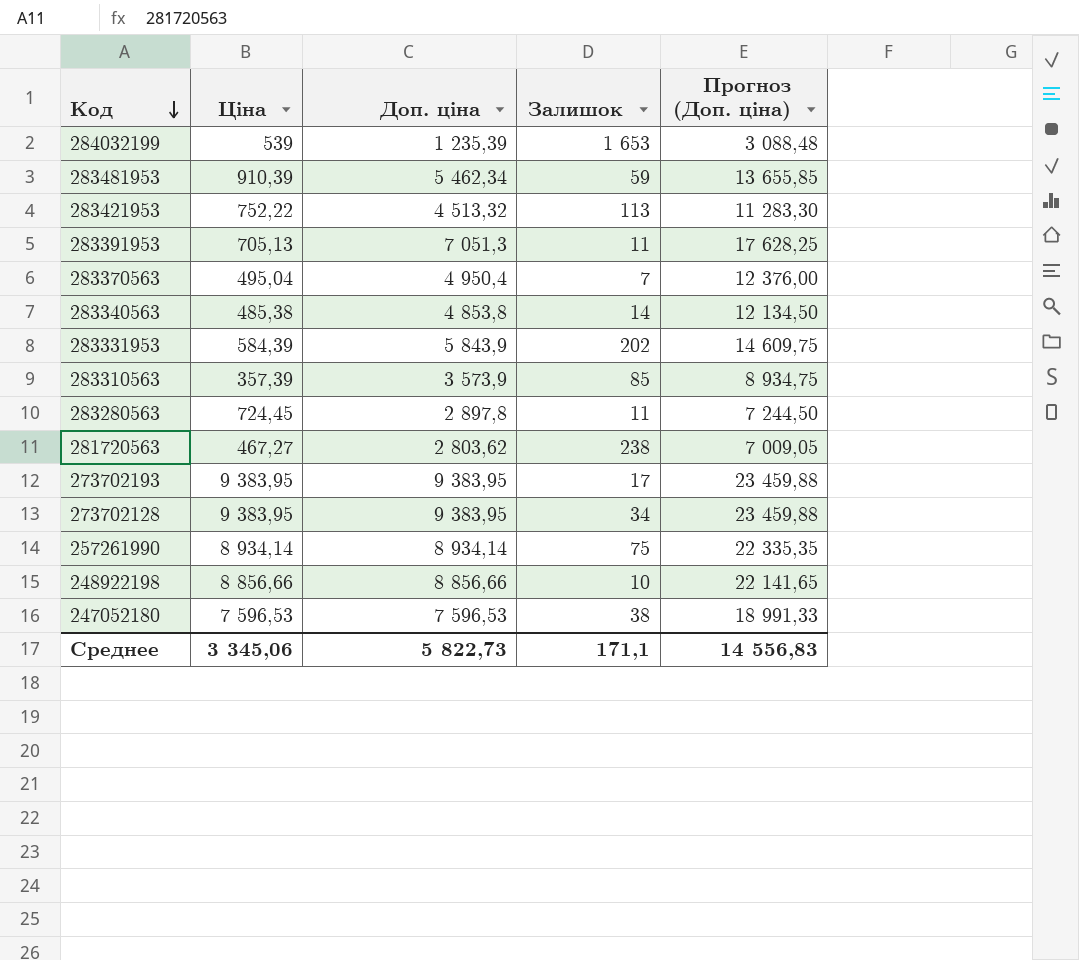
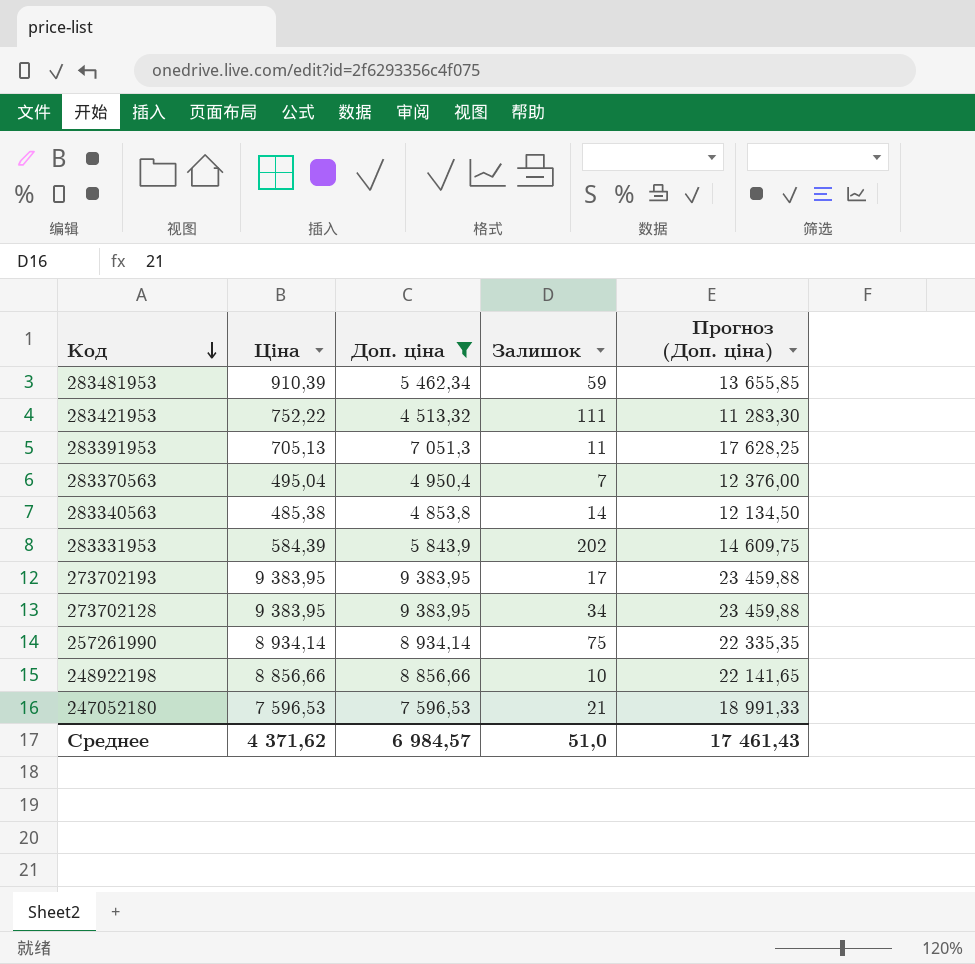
filter: none -> Доп. ціна >= 4 513,32
283421953 | Залишок: 113 -> 111
247052180 | Залишок: 38 -> 21
Среднее | Ціна: 3 345,06 -> 4 371,62
Среднее | Доп. ціна: 5 822,73 -> 6 984,57
Среднее | Залишок: 171,1 -> 51,0
Среднее | Прогноз (Доп. ціна): 14 556,83 -> 17 461,43

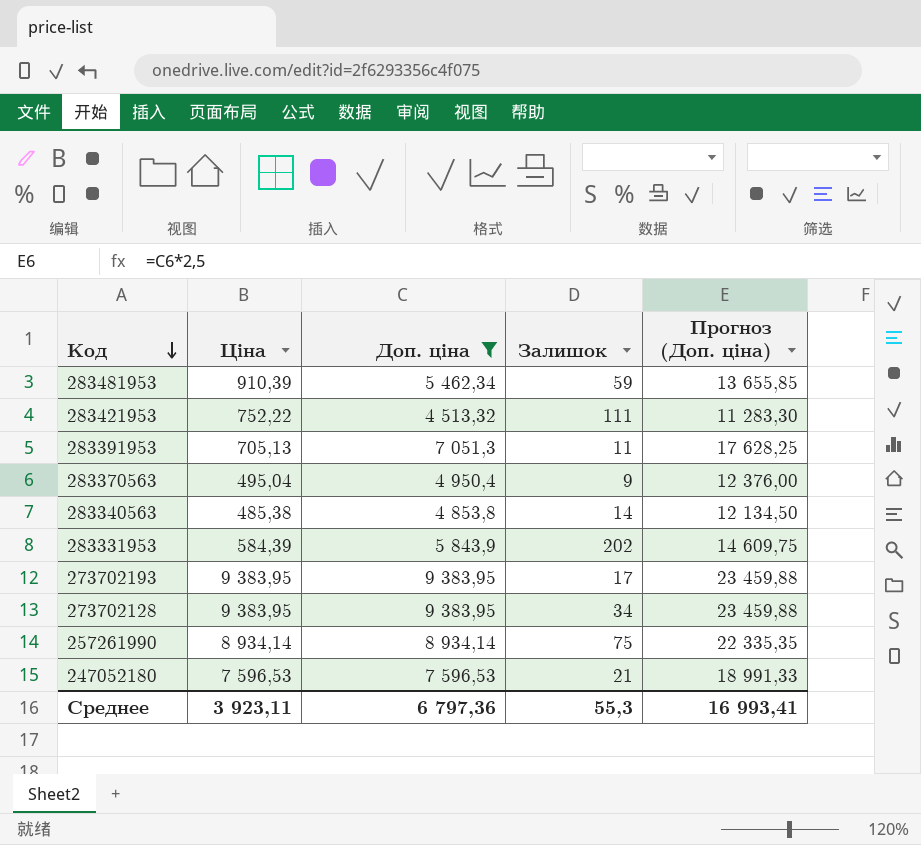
row 248922198: 8 856,66 | 8 856,66 | 10 | 22 141,65 -> none
283370563 | Залишок: 7 -> 9
Среднее | Ціна: 4 371,62 -> 3 923,11
Среднее | Доп. ціна: 6 984,57 -> 6 797,36
Среднее | Залишок: 51,0 -> 55,3
Среднее | Прогноз (Доп. ціна): 17 461,43 -> 16 993,41

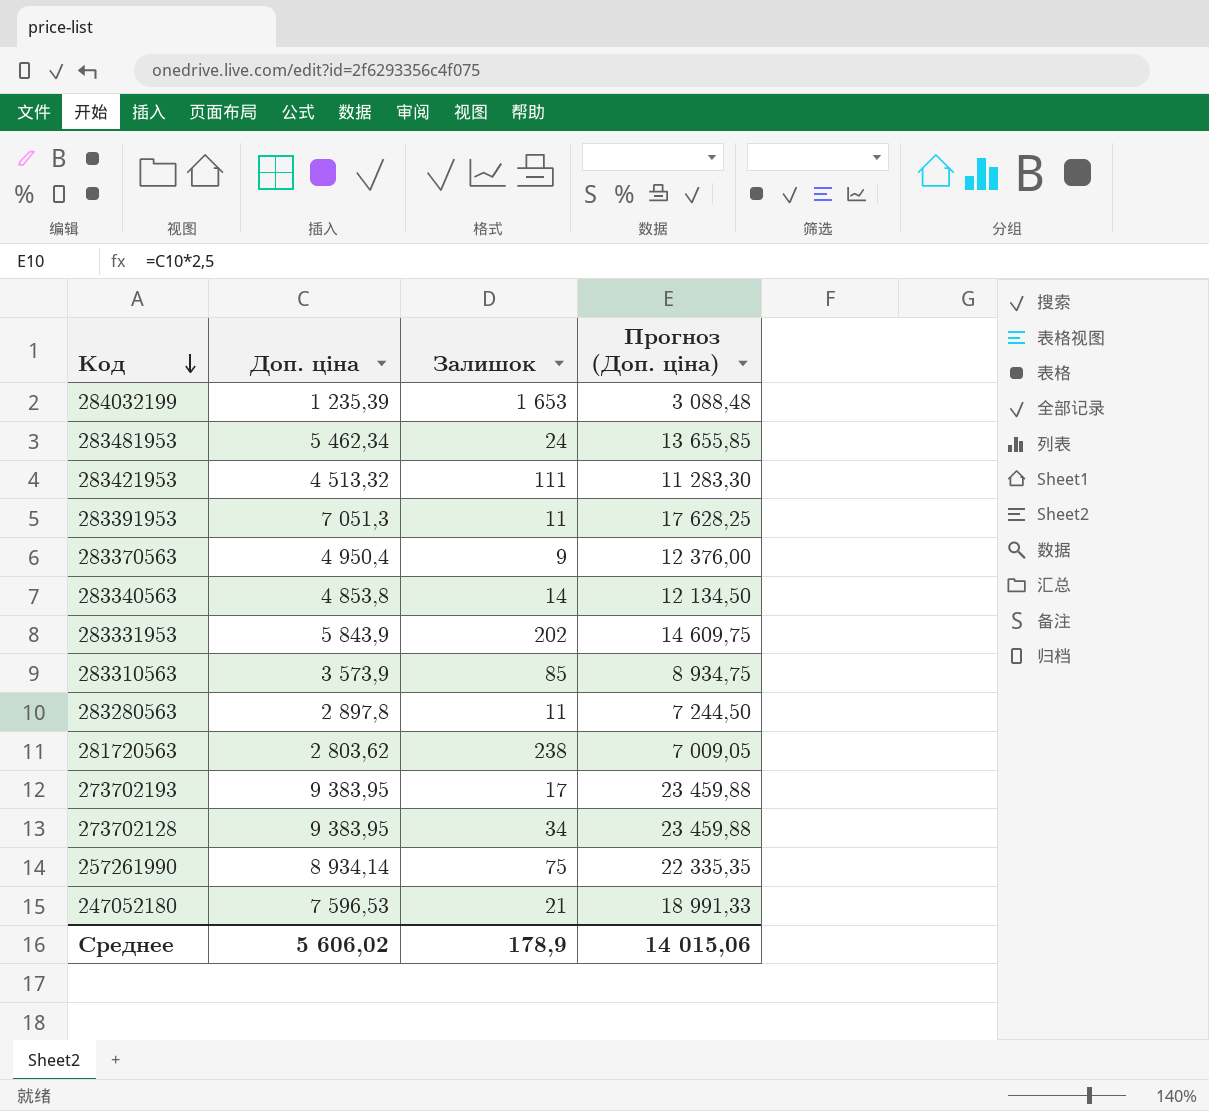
filter: Доп. ціна >= 4 513,32 -> none
column Ціна | position: 2 -> none
283481953 | Залишок: 59 -> 24
Среднее | Доп. ціна: 6 797,36 -> 5 606,02
Среднее | Залишок: 55,3 -> 178,9
Среднее | Прогноз (Доп. ціна): 16 993,41 -> 14 015,06

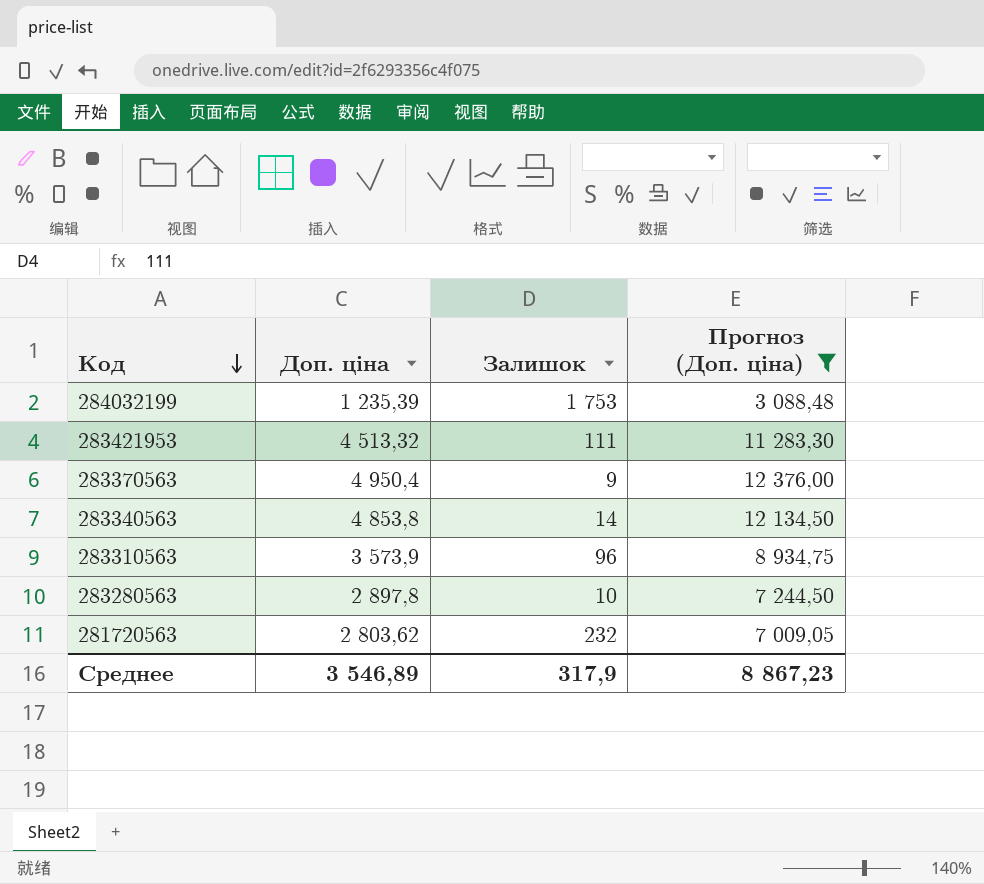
filter: none -> Прогноз (Доп. ціна) <= 12 376,00
284032199 | Залишок: 1 653 -> 1 753
283310563 | Залишок: 85 -> 96
283280563 | Залишок: 11 -> 10
281720563 | Залишок: 238 -> 232
Среднее | Доп. ціна: 5 606,02 -> 3 546,89
Среднее | Залишок: 178,9 -> 317,9
Среднее | Прогноз (Доп. ціна): 14 015,06 -> 8 867,23

